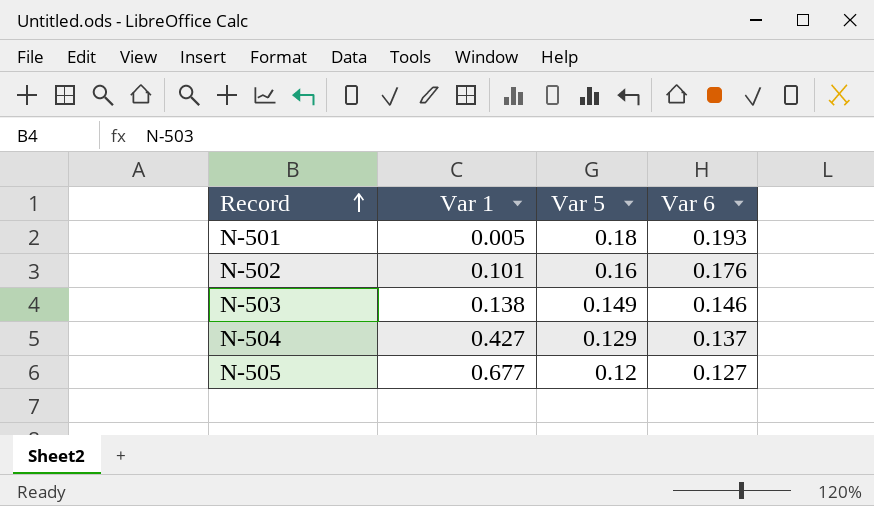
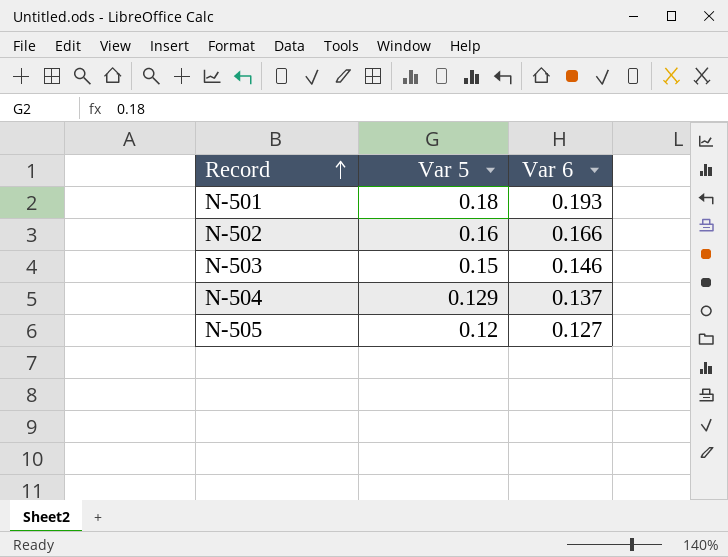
column Var 1 | position: 2 -> none
N-502 | Var 6: 0.176 -> 0.166
N-503 | Var 5: 0.149 -> 0.15

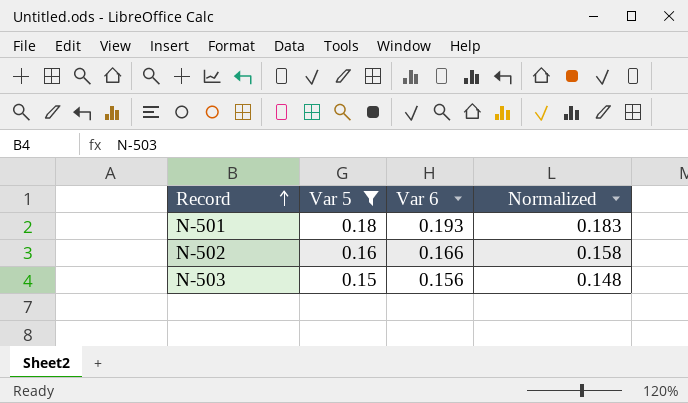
filter: none -> Var 5 >= 0.15
column Normalized | formula: none -> [Var 6] * 0.95
N-503 | Var 6: 0.146 -> 0.156

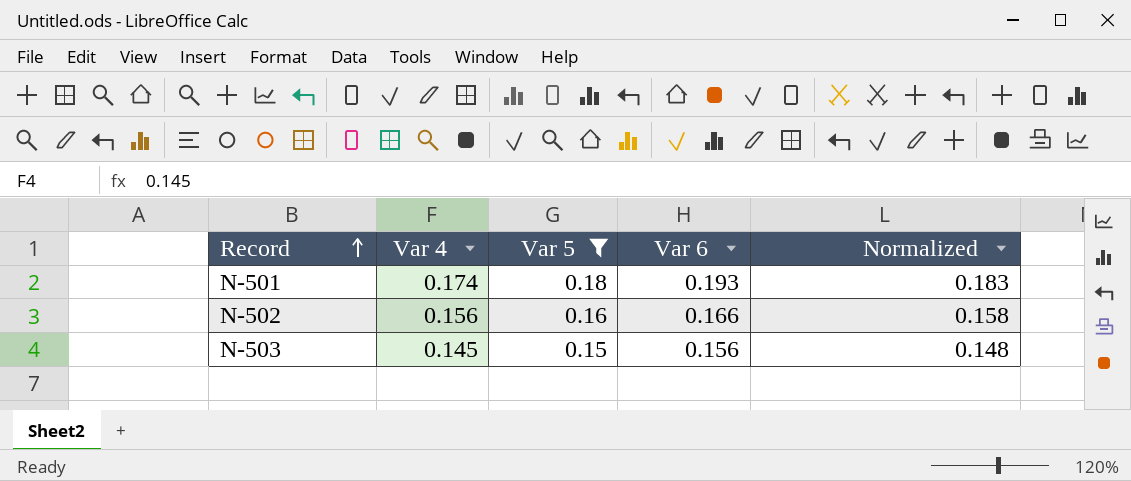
column Var 4 | position: none -> 2

